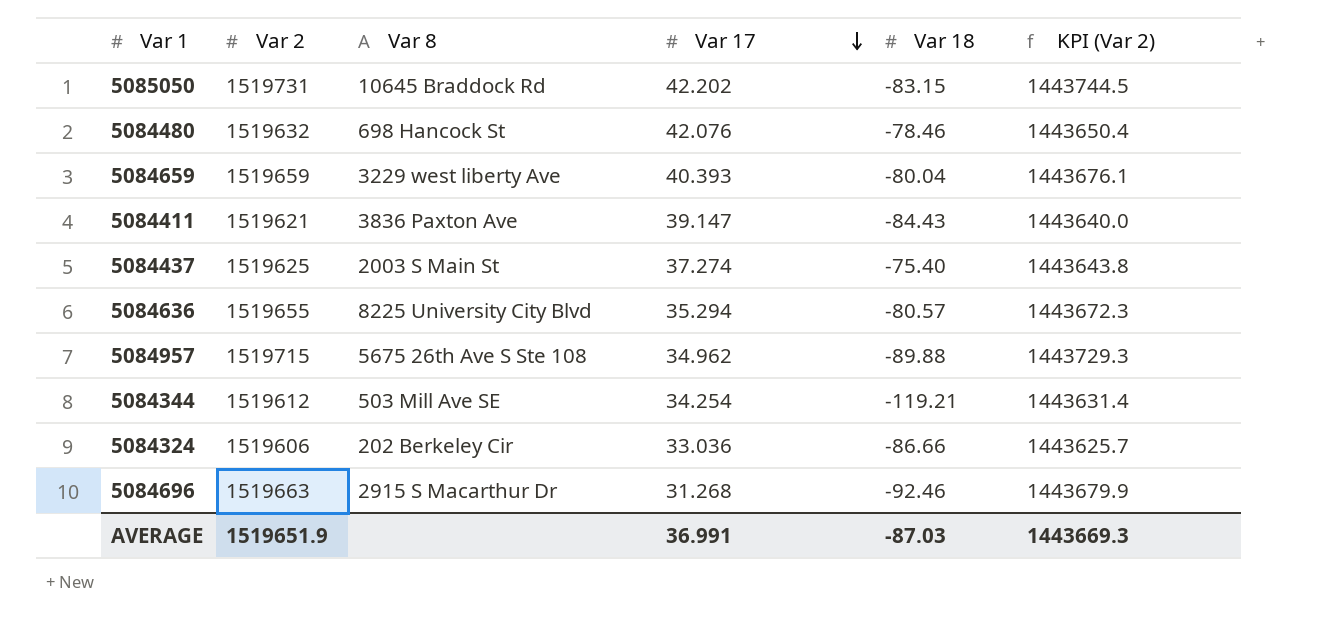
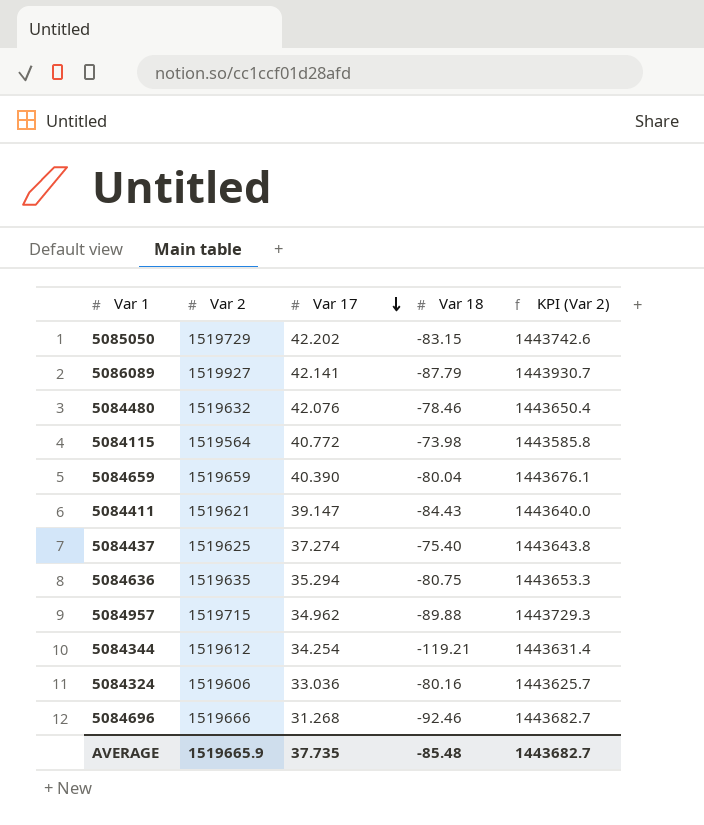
column Var 8 | position: 3 -> none
5085050 | Var 2: 1519731 -> 1519729
5085050 | KPI (Var 2): 1443744.5 -> 1443742.6
row 5086089: none -> 1519927 | 42.141 | -87.79 | 1443930.7
row 5084115: none -> 1519564 | 40.772 | -73.98 | 1443585.8
5084659 | Var 17: 40.393 -> 40.390
5084636 | Var 2: 1519655 -> 1519635
5084636 | Var 18: -80.57 -> -80.75
5084636 | KPI (Var 2): 1443672.3 -> 1443653.3
5084324 | Var 18: -86.66 -> -80.16
5084696 | Var 2: 1519663 -> 1519666
5084696 | KPI (Var 2): 1443679.9 -> 1443682.7
AVERAGE | Var 2: 1519651.9 -> 1519665.9
AVERAGE | Var 17: 36.991 -> 37.735
AVERAGE | Var 18: -87.03 -> -85.48
AVERAGE | KPI (Var 2): 1443669.3 -> 1443682.7

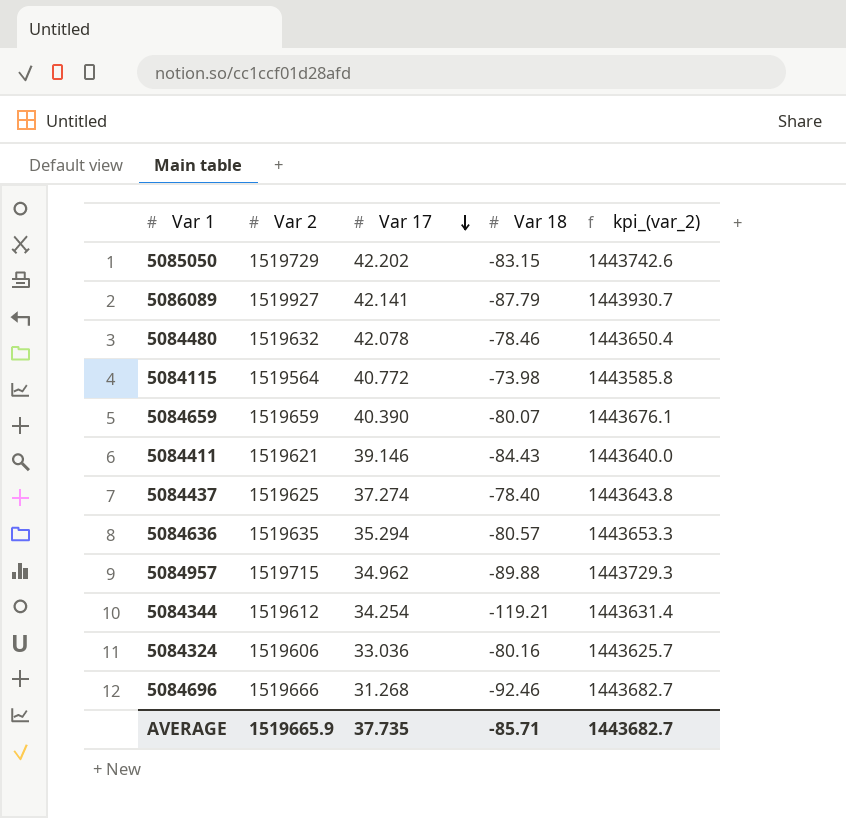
column name: KPI (Var 2) -> kpi_(var_2)
5084480 | Var 17: 42.076 -> 42.078
5084659 | Var 18: -80.04 -> -80.07
5084411 | Var 17: 39.147 -> 39.146
5084437 | Var 18: -75.40 -> -78.40
5084636 | Var 18: -80.75 -> -80.57
AVERAGE | Var 18: -85.48 -> -85.71

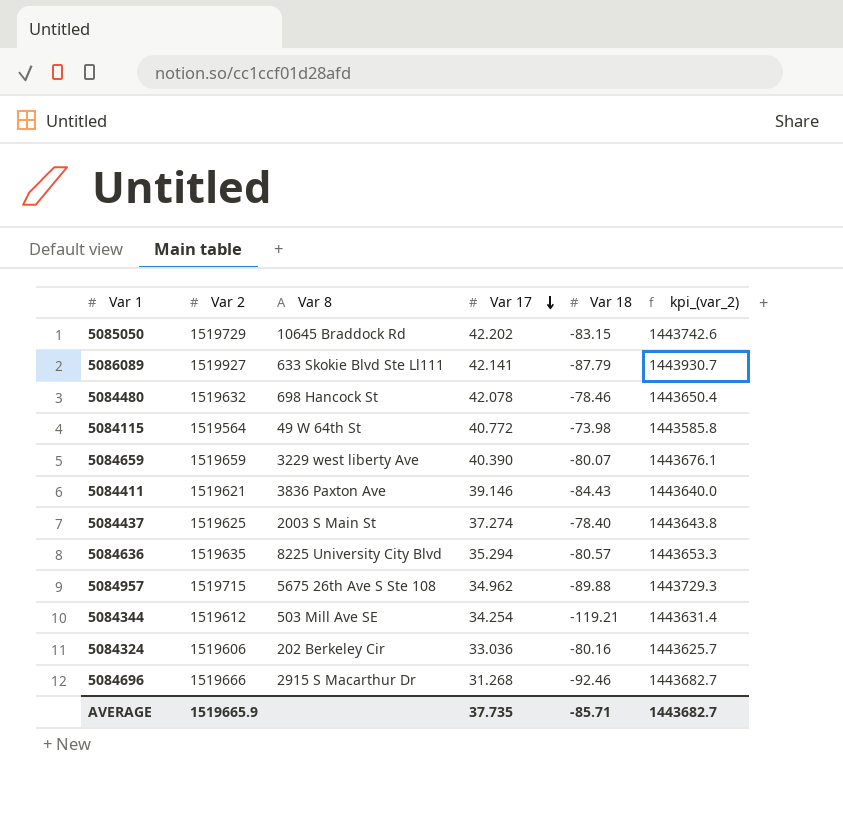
column Var 8 | position: none -> 3

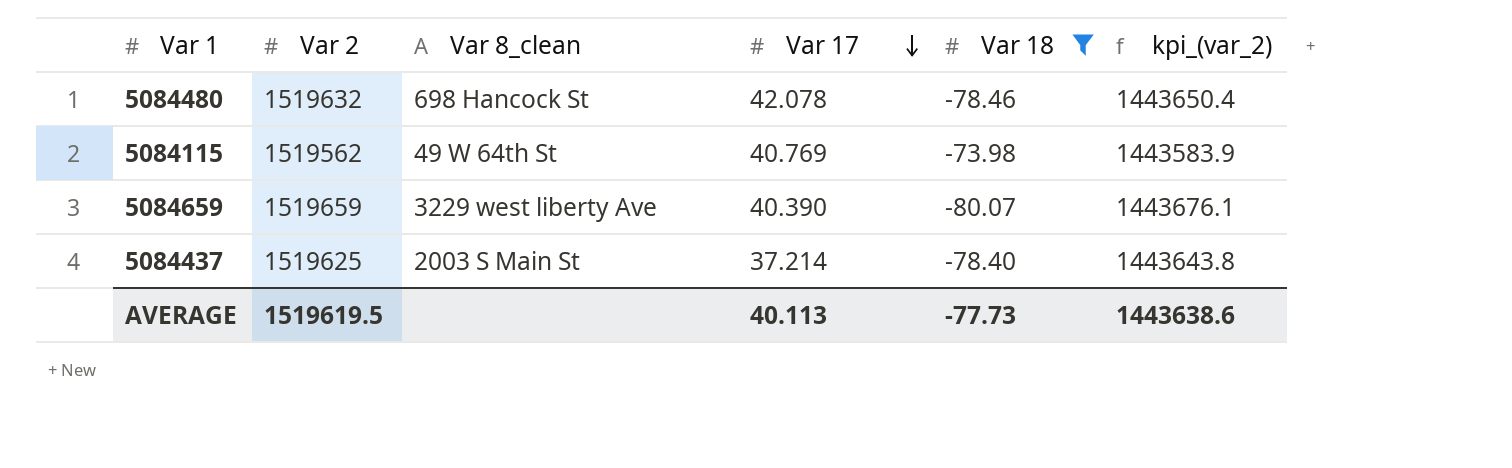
filter: none -> Var 18 >= -80.07
column name: Var 8 -> Var 8_clean
5084115 | Var 2: 1519564 -> 1519562
5084115 | Var 17: 40.772 -> 40.769
5084115 | kpi_(var_2): 1443585.8 -> 1443583.9
5084437 | Var 17: 37.274 -> 37.214
AVERAGE | Var 2: 1519665.9 -> 1519619.5
AVERAGE | Var 17: 37.735 -> 40.113
AVERAGE | Var 18: -85.71 -> -77.73
AVERAGE | kpi_(var_2): 1443682.7 -> 1443638.6

